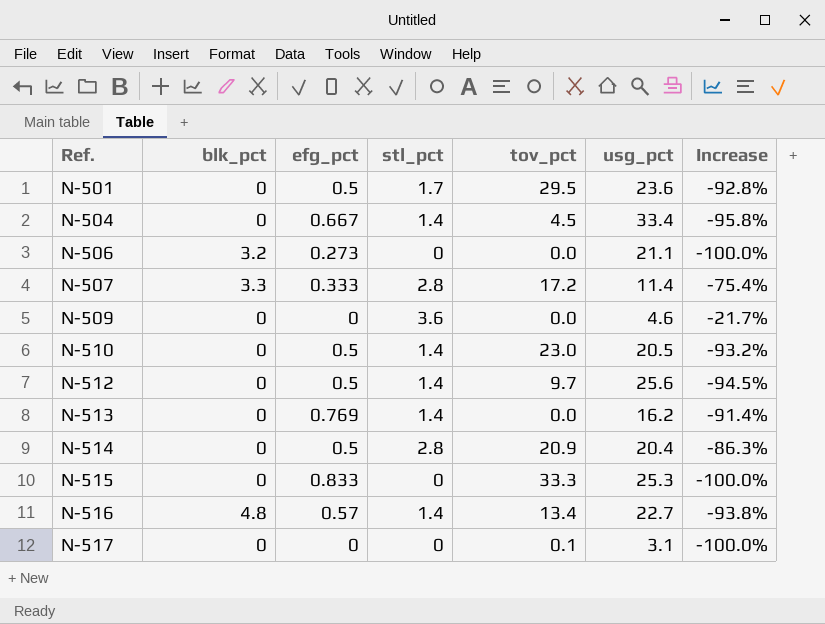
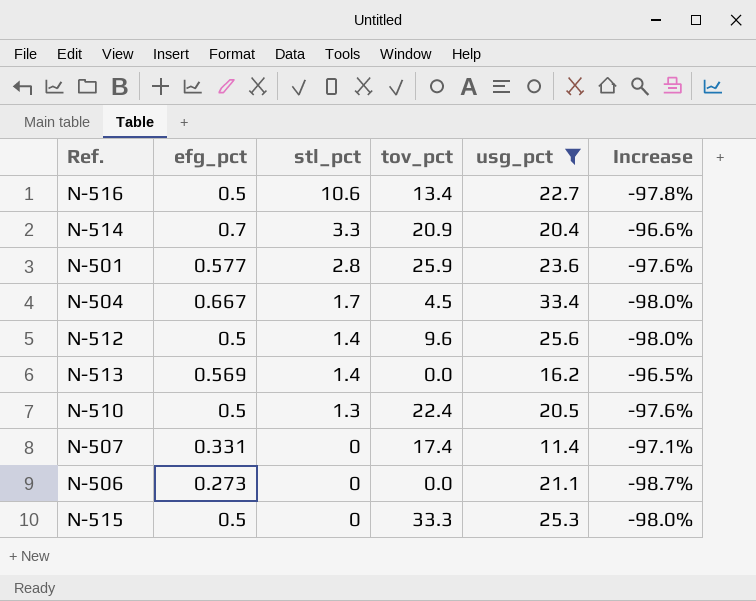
filter: none -> usg_pct >= 11.4
row order: Ref. ascending -> stl_pct descending
column blk_pct | position: 2 -> none
column Increase | formula: ([stl_pct] - [usg_pct]) / [usg_pct] -> ([efg_pct] - [usg_pct]) / [usg_pct]
N-516 | efg_pct: 0.57 -> 0.5
N-516 | stl_pct: 1.4 -> 10.6
N-514 | efg_pct: 0.5 -> 0.7
N-514 | stl_pct: 2.8 -> 3.3
N-501 | efg_pct: 0.5 -> 0.577
N-501 | stl_pct: 1.7 -> 2.8
N-501 | tov_pct: 29.5 -> 25.9
N-504 | stl_pct: 1.4 -> 1.7
N-512 | tov_pct: 9.7 -> 9.6
N-513 | efg_pct: 0.769 -> 0.569
N-510 | stl_pct: 1.4 -> 1.3
N-510 | tov_pct: 23.0 -> 22.4
N-507 | efg_pct: 0.333 -> 0.331
N-507 | stl_pct: 2.8 -> 0
N-507 | tov_pct: 17.2 -> 17.4
N-515 | efg_pct: 0.833 -> 0.5

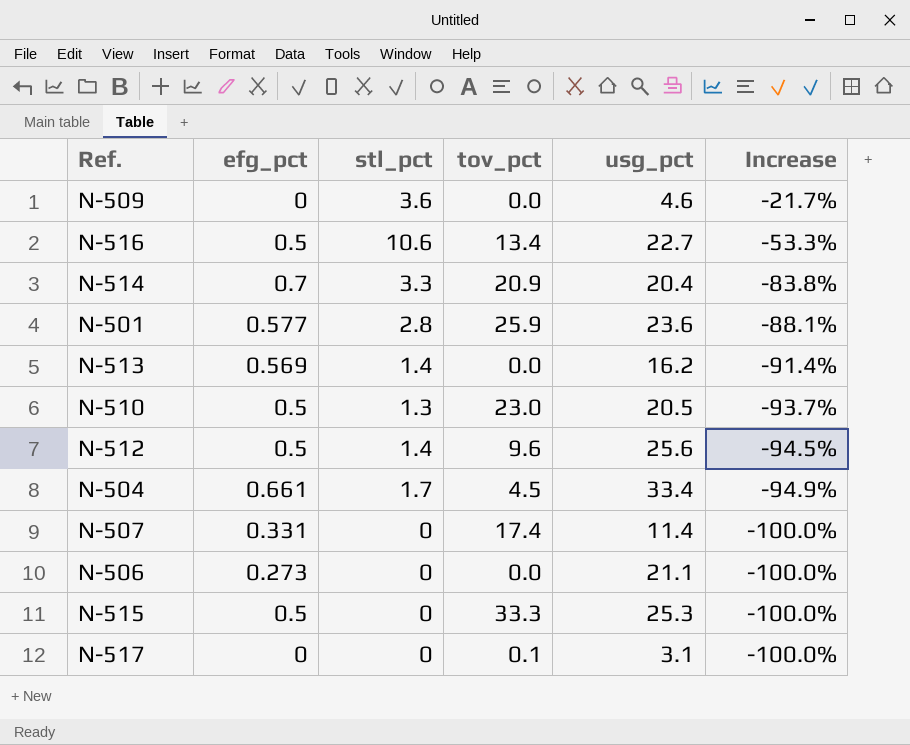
filter: usg_pct >= 11.4 -> none
row order: stl_pct descending -> Increase descending
column Increase | formula: ([efg_pct] - [usg_pct]) / [usg_pct] -> ([stl_pct] - [usg_pct]) / [usg_pct]
N-510 | tov_pct: 22.4 -> 23.0
N-504 | efg_pct: 0.667 -> 0.661

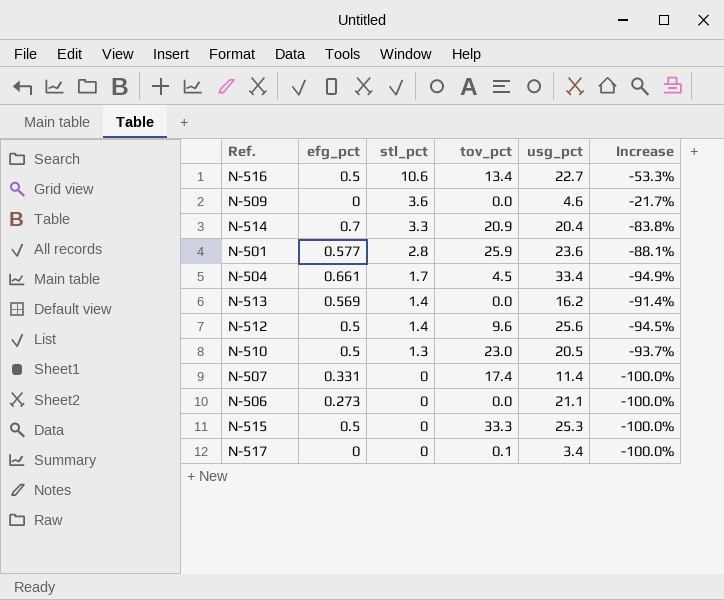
row order: Increase descending -> stl_pct descending
N-517 | usg_pct: 3.1 -> 3.4

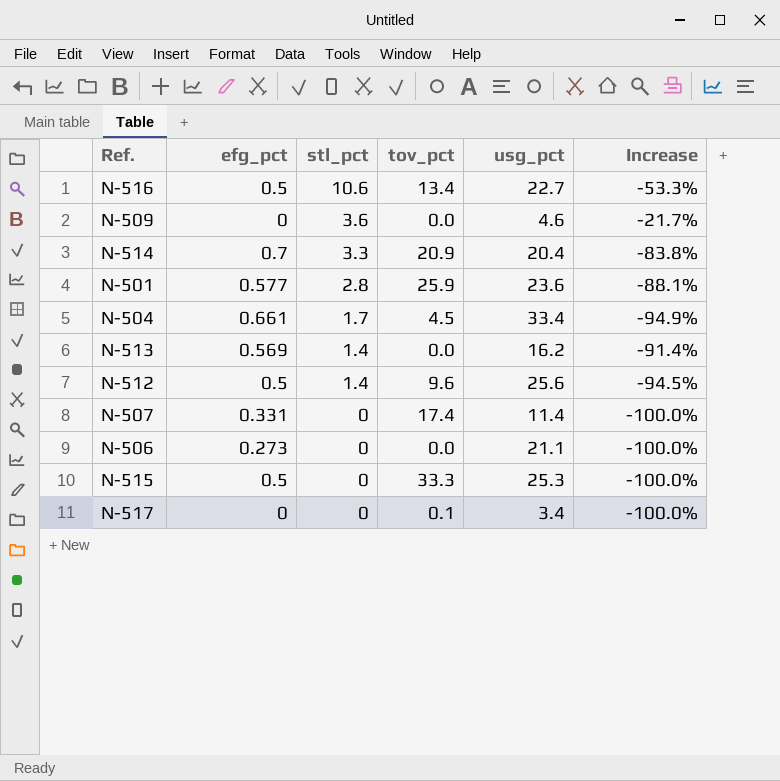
row N-510: 0.5 | 1.3 | 23.0 | 20.5 | -93.7% -> none

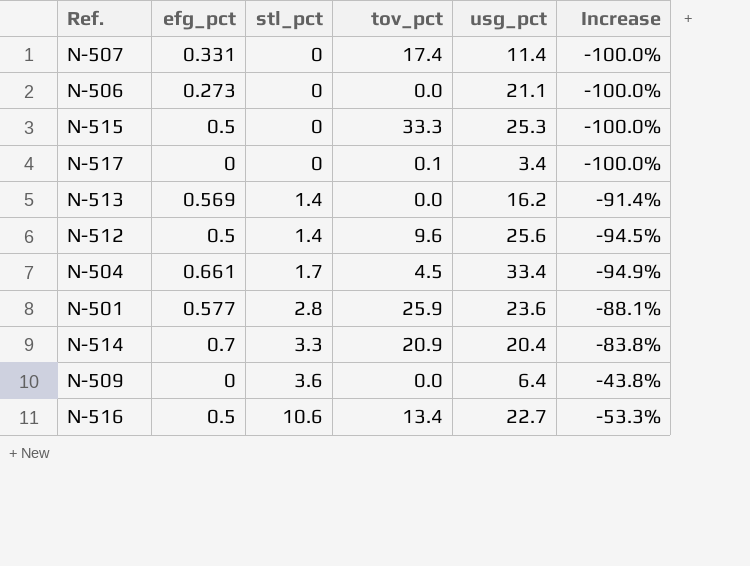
row order: stl_pct descending -> stl_pct ascending
N-509 | usg_pct: 4.6 -> 6.4
N-509 | Increase: -21.7% -> -43.8%

